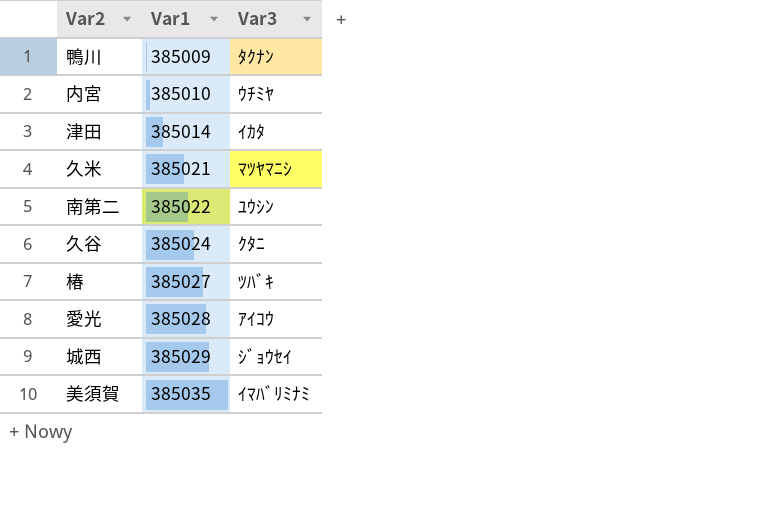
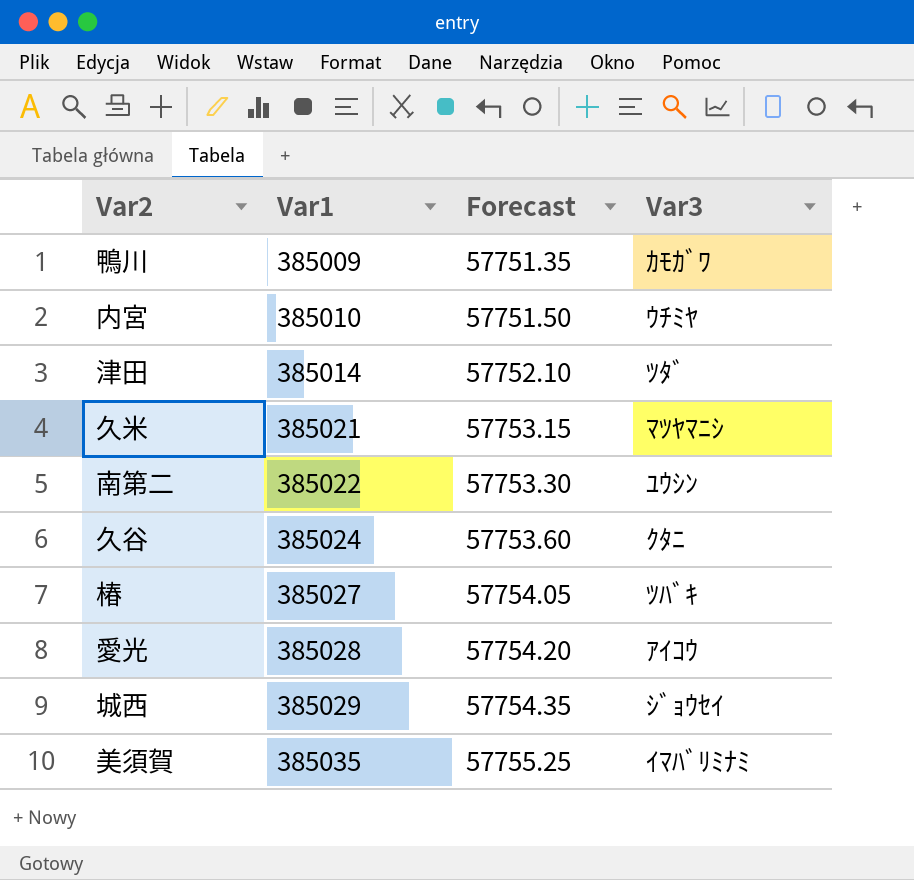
column Forecast | formula: none -> [Var1] * 0.15
鴨川 | Var3: ﾀｸﾅﾝ -> ｶﾓｶﾞﾜ
津田 | Var3: ｲｶﾀ -> ﾂﾀﾞ

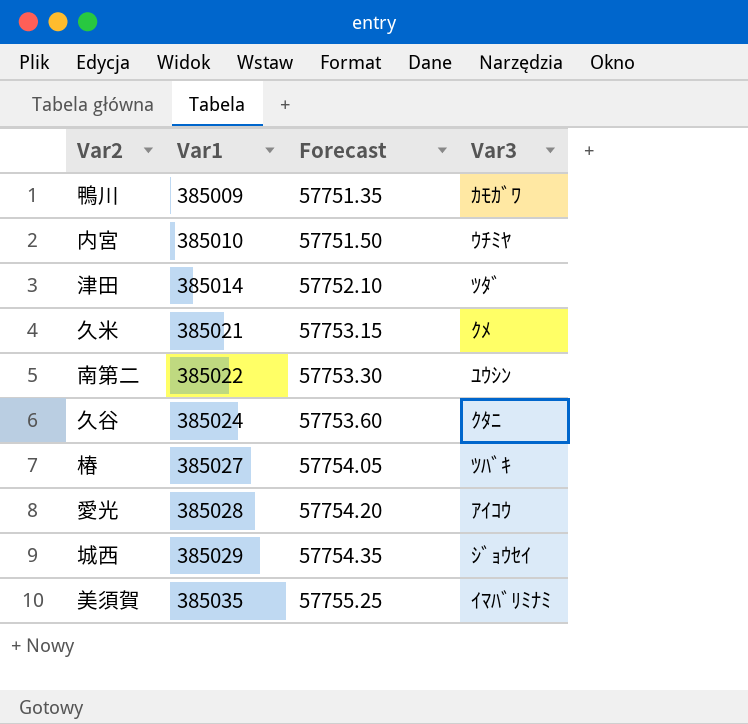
久米 | Var3: ﾏﾂﾔﾏﾆｼ -> ｸﾒ

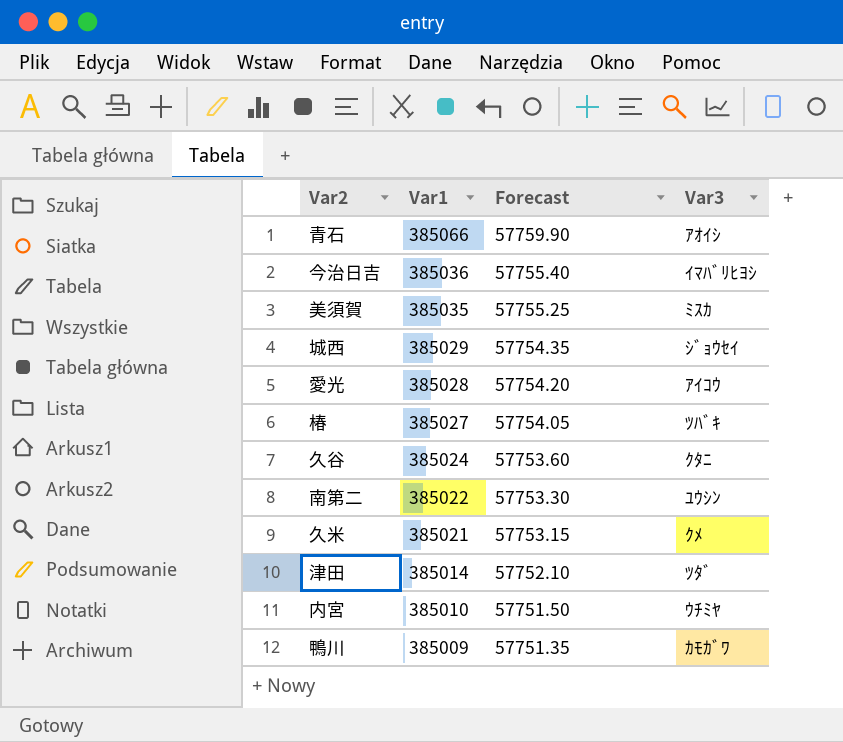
row order: Var1 ascending -> Var1 descending
row 青石: none -> 385066 | 57759.90 | ｱｵｲｼ
row 今治日吉: none -> 385036 | 57755.40 | ｲﾏﾊﾞﾘﾋﾖｼ
美須賀 | Var3: ｲﾏﾊﾞﾘﾐﾅﾐ -> ﾐｽｶ

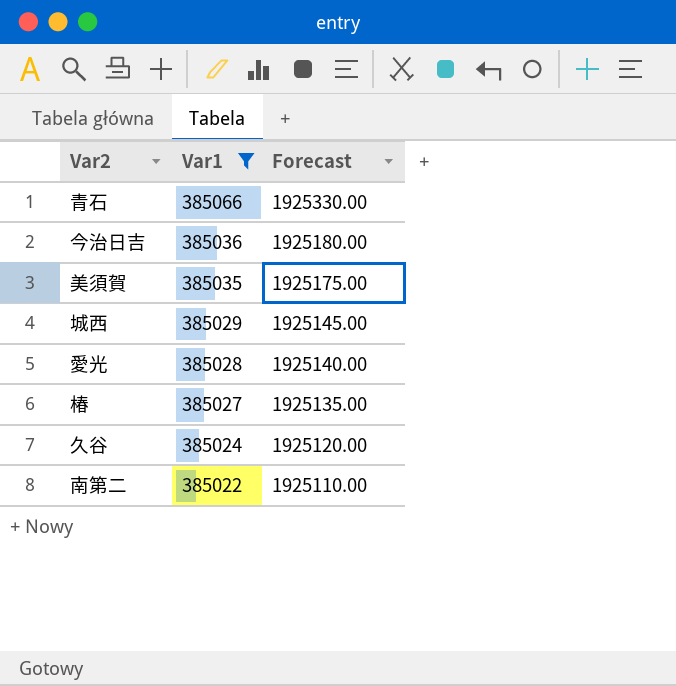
filter: none -> Var1 >= 385022
column Var3 | position: 4 -> none
column Forecast | formula: [Var1] * 0.15 -> [Var1] * 5

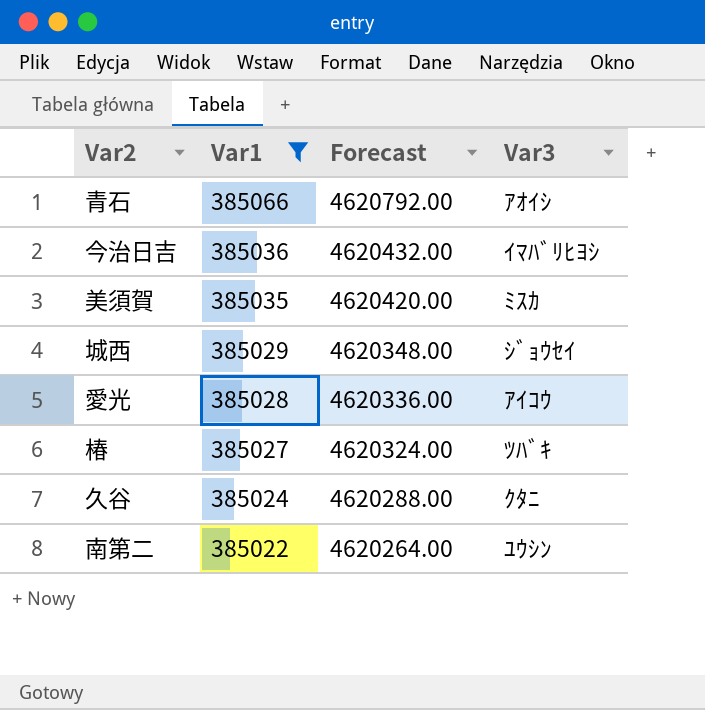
column Forecast | formula: [Var1] * 5 -> [Var1] * 12
column Var3 | position: none -> 4

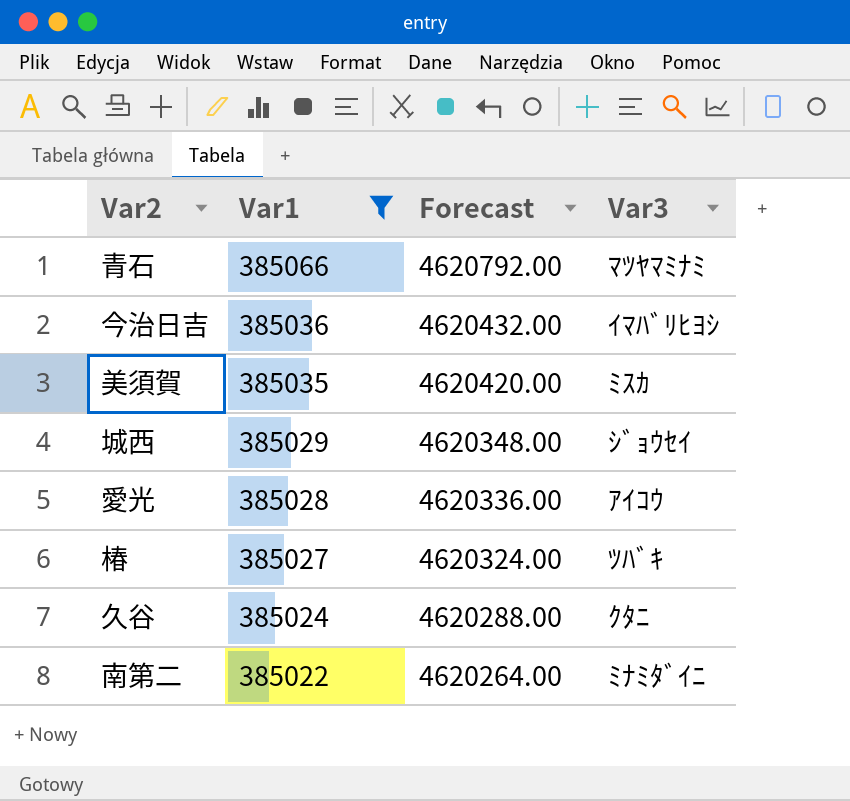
青石 | Var3: ｱｵｲｼ -> ﾏﾂﾔﾏﾐﾅﾐ
南第二 | Var3: ﾕｳｼﾝ -> ﾐﾅﾐﾀﾞｲﾆ

